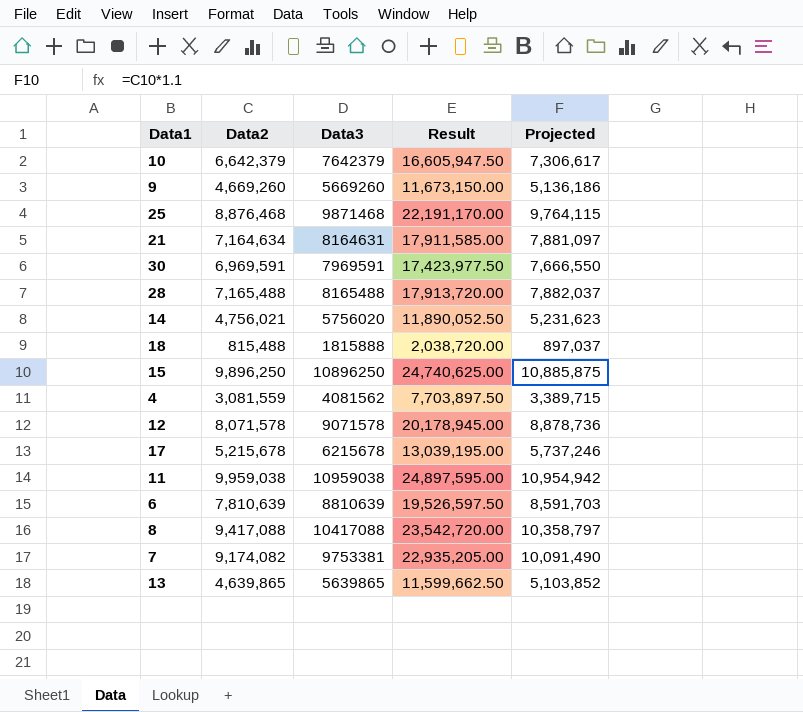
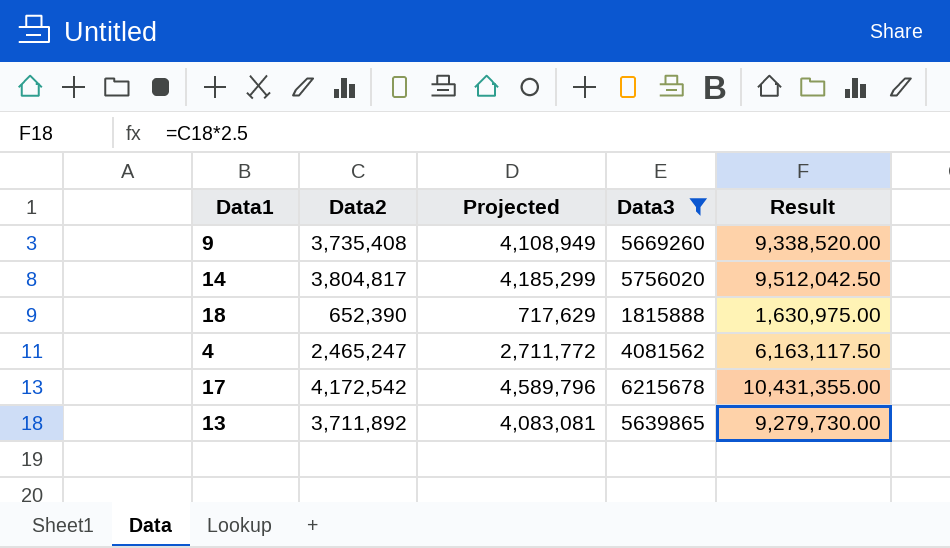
filter: none -> Data3 <= 6215678
column Projected | position: 5 -> 3
9 | Data2: 4,669,260 -> 3,735,408
9 | Projected: 5,136,186 -> 4,108,949
9 | Result: 11,673,150.00 -> 9,338,520.00
14 | Data2: 4,756,021 -> 3,804,817
14 | Projected: 5,231,623 -> 4,185,299
14 | Result: 11,890,052.50 -> 9,512,042.50
18 | Data2: 815,488 -> 652,390
18 | Projected: 897,037 -> 717,629
18 | Result: 2,038,720.00 -> 1,630,975.00
4 | Data2: 3,081,559 -> 2,465,247
4 | Projected: 3,389,715 -> 2,711,772
4 | Result: 7,703,897.50 -> 6,163,117.50
17 | Data2: 5,215,678 -> 4,172,542
17 | Projected: 5,737,246 -> 4,589,796
17 | Result: 13,039,195.00 -> 10,431,355.00
13 | Data2: 4,639,865 -> 3,711,892
13 | Projected: 5,103,852 -> 4,083,081
13 | Result: 11,599,662.50 -> 9,279,730.00

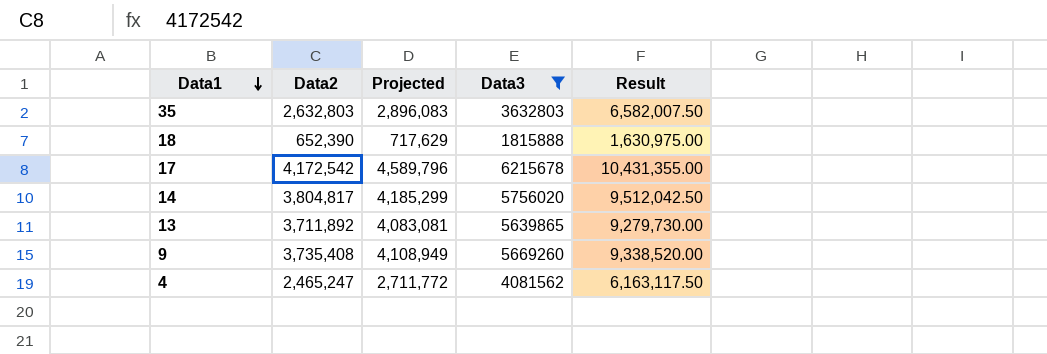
row order: none -> Data1 descending
row 35: none -> 2,632,803 | 2,896,083 | 3632803 | 6,582,007.50

